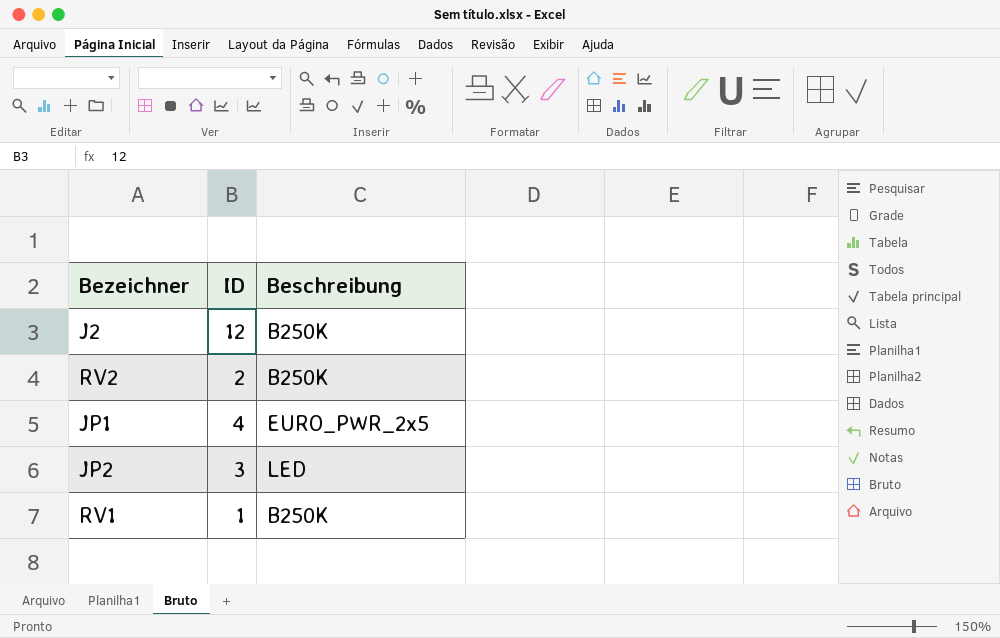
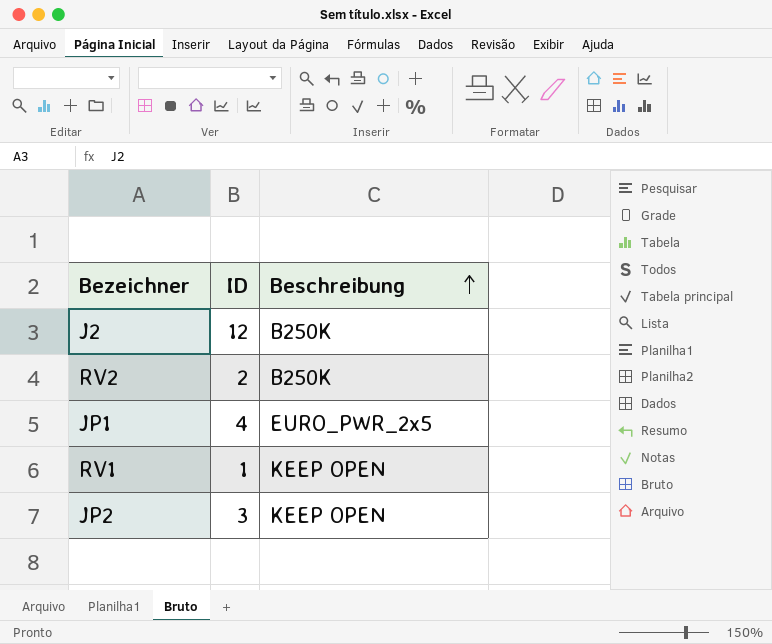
row order: none -> Beschreibung ascending
RV1 | Beschreibung: B250K -> KEEP OPEN
JP2 | Beschreibung: LED -> KEEP OPEN

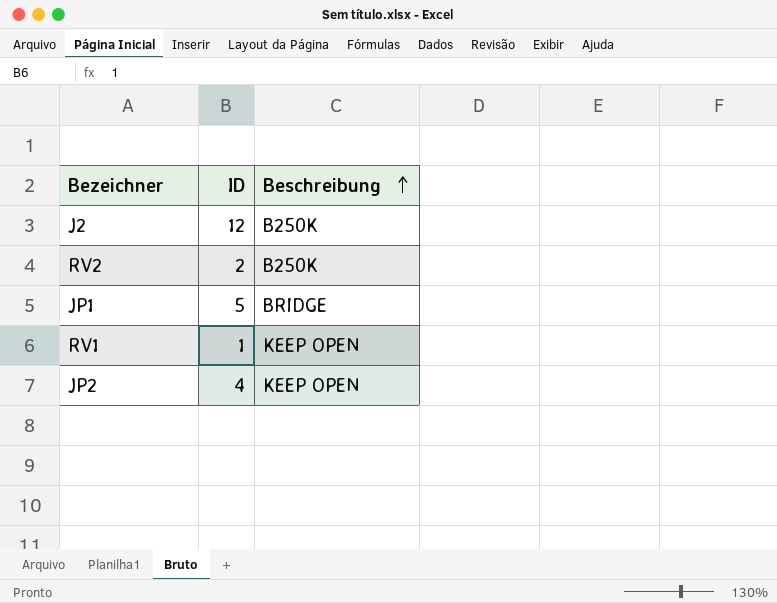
JP1 | ID: 4 -> 5
JP1 | Beschreibung: EURO_PWR_2x5 -> BRIDGE
JP2 | ID: 3 -> 4

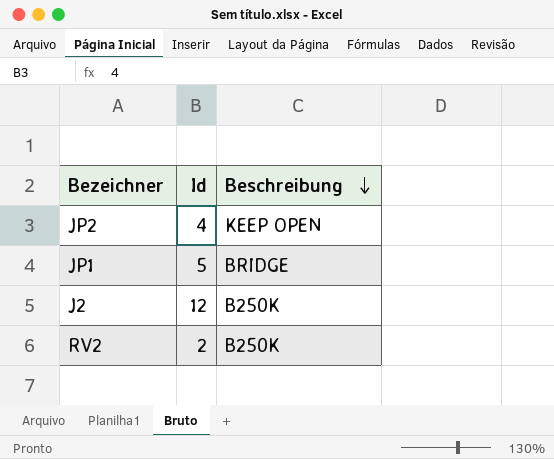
row order: Beschreibung ascending -> Beschreibung descending
column name: ID -> Id
row RV1: 1 | KEEP OPEN -> none

